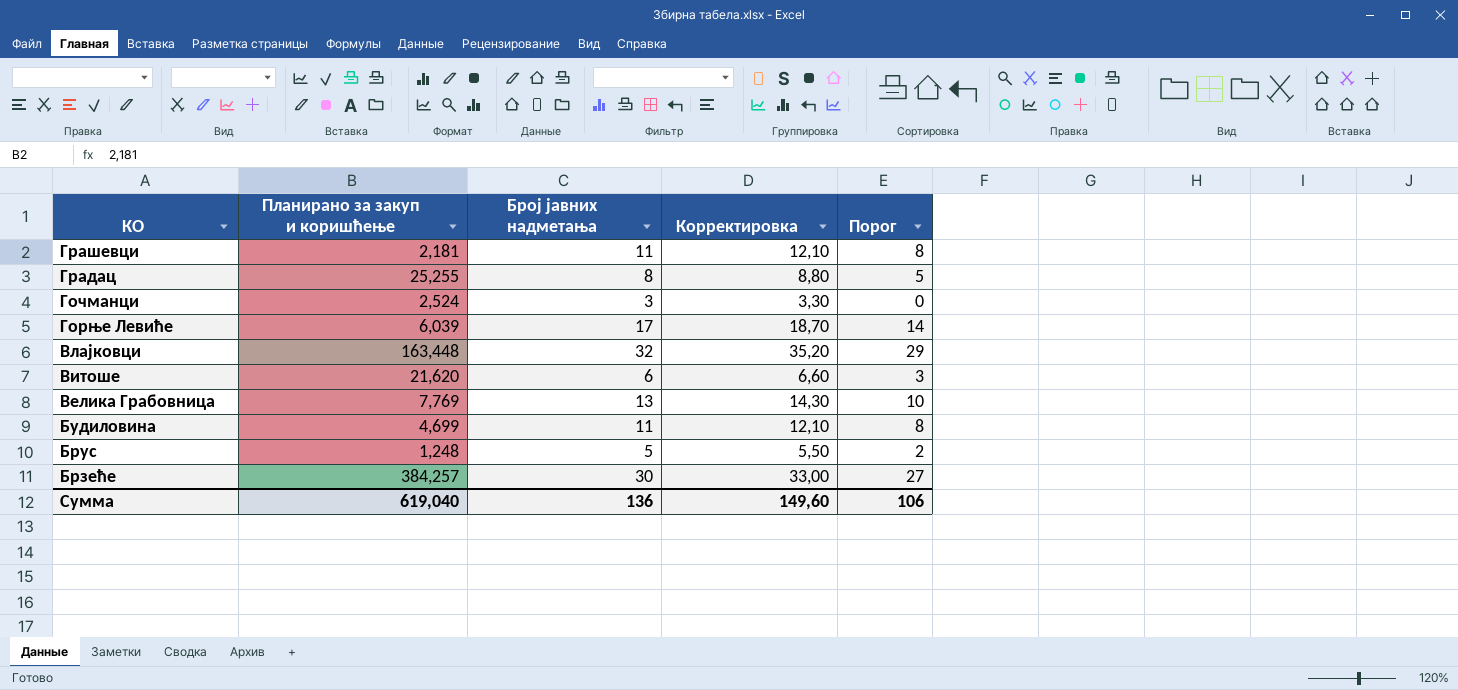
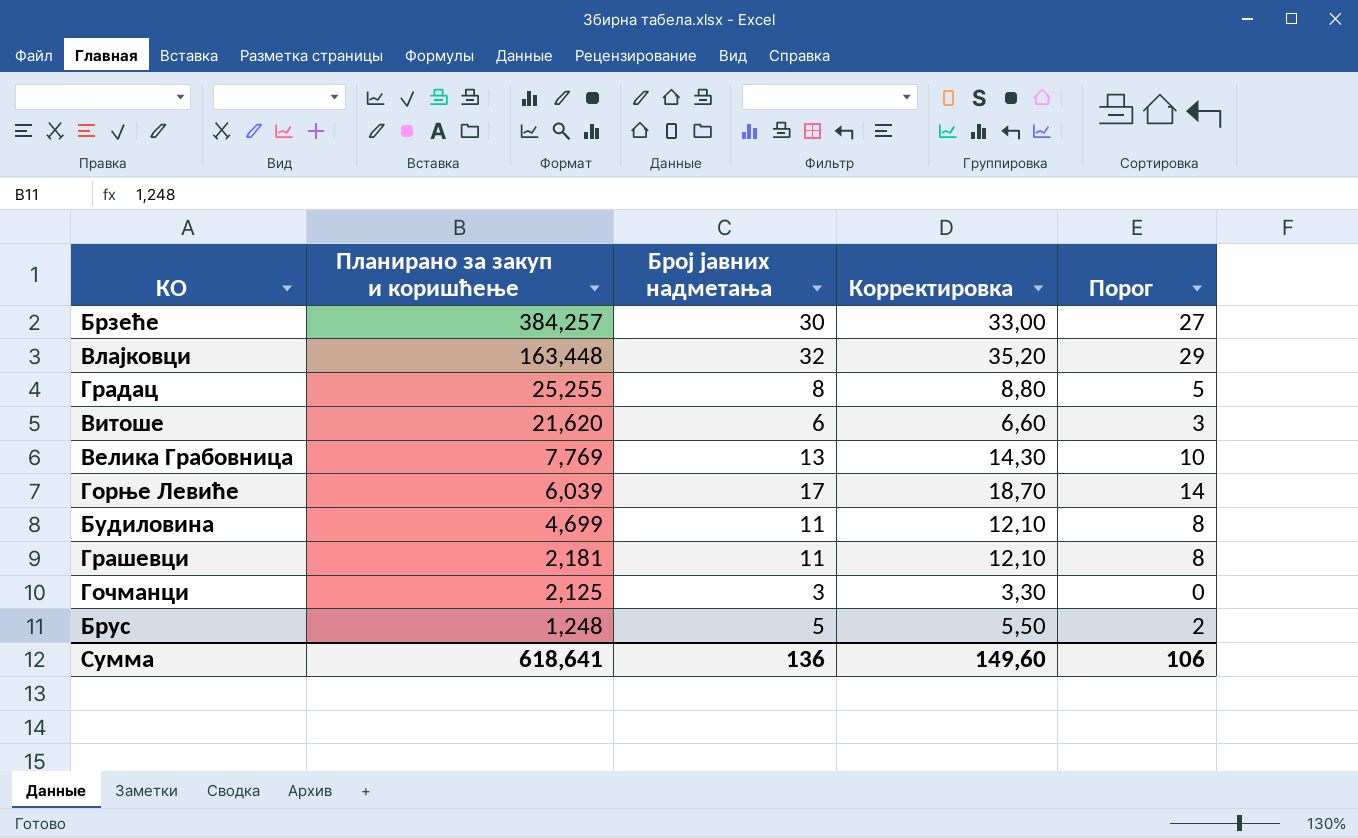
row order: КО descending -> Планирано за закуп и коришћење descending
Гочманци | Планирано за закуп и коришћење: 2,524 -> 2,125
Сумма | Планирано за закуп и коришћење: 619,040 -> 618,641

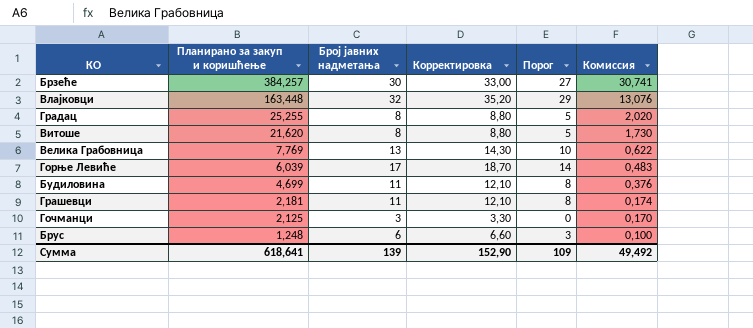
column Комиссия | formula: none -> [Планирано за закуп и коришћење] * 0,08
Витоше | Број јавних надметања: 6 -> 8
Витоше | Корректировка: 6,60 -> 8,80
Витоше | Порог: 3 -> 5
Брус | Број јавних надметања: 5 -> 6
Брус | Корректировка: 5,50 -> 6,60
Брус | Порог: 2 -> 3
Сумма | Број јавних надметања: 136 -> 139
Сумма | Корректировка: 149,60 -> 152,90
Сумма | Порог: 106 -> 109

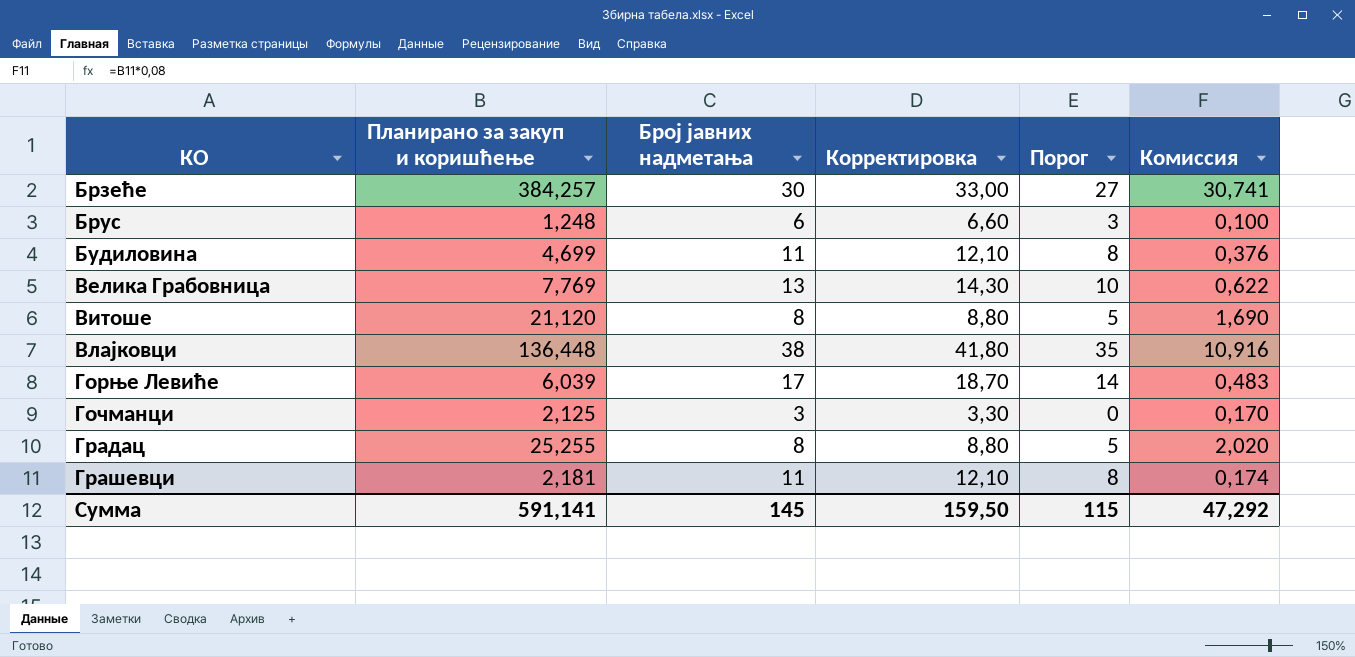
row order: Планирано за закуп и коришћење descending -> КО ascending
Витоше | Планирано за закуп и коришћење: 21,620 -> 21,120
Витоше | Комиссия: 1,730 -> 1,690
Влајковци | Планирано за закуп и коришћење: 163,448 -> 136,448
Влајковци | Број јавних надметања: 32 -> 38
Влајковци | Корректировка: 35,20 -> 41,80
Влајковци | Порог: 29 -> 35
Влајковци | Комиссия: 13,076 -> 10,916
Сумма | Планирано за закуп и коришћење: 618,641 -> 591,141
Сумма | Број јавних надметања: 139 -> 145
Сумма | Корректировка: 152,90 -> 159,50
Сумма | Порог: 109 -> 115
Сумма | Комиссия: 49,492 -> 47,292

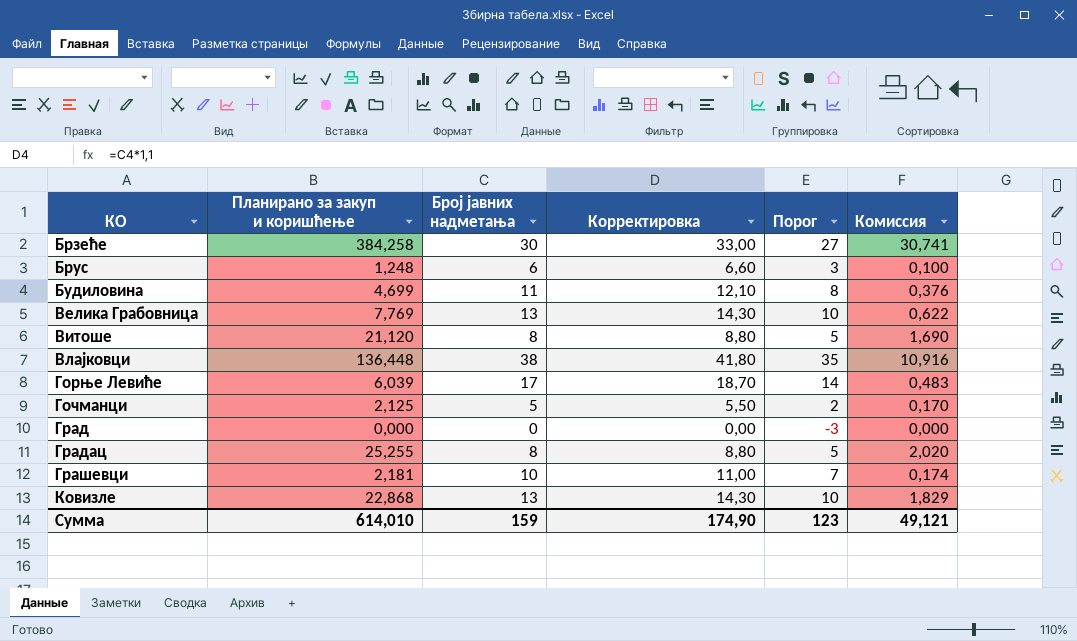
Брзеће | Планирано за закуп и коришћење: 384,257 -> 384,258
Гочманци | Број јавних надметања: 3 -> 5
Гочманци | Корректировка: 3,30 -> 5,50
Гочманци | Порог: 0 -> 2
row Град: none -> 0,000 | 0 | 0,00 | -3 | 0,000
Грашевци | Број јавних надметања: 11 -> 10
Грашевци | Корректировка: 12,10 -> 11,00
Грашевци | Порог: 8 -> 7
row Ковизле: none -> 22,868 | 13 | 14,30 | 10 | 1,829
Сумма | Планирано за закуп и коришћење: 591,141 -> 614,010
Сумма | Број јавних надметања: 145 -> 159
Сумма | Корректировка: 159,50 -> 174,90
Сумма | Порог: 115 -> 123
Сумма | Комиссия: 47,292 -> 49,121

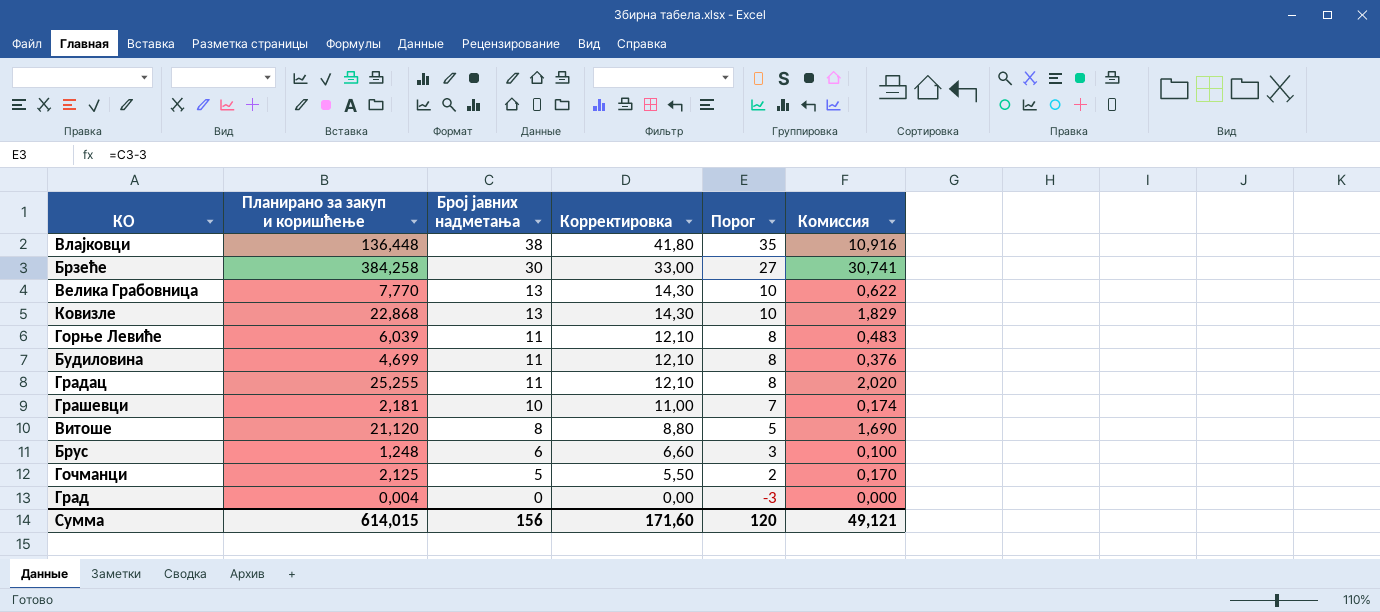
row order: КО ascending -> Број јавних надметања descending
Велика Грабовница | Планирано за закуп и коришћење: 7,769 -> 7,770
Горње Левиће | Број јавних надметања: 17 -> 11
Горње Левиће | Корректировка: 18,70 -> 12,10
Горње Левиће | Порог: 14 -> 8
Градац | Број јавних надметања: 8 -> 11
Градац | Корректировка: 8,80 -> 12,10
Градац | Порог: 5 -> 8
Град | Планирано за закуп и коришћење: 0,000 -> 0,004
Сумма | Планирано за закуп и коришћење: 614,010 -> 614,015
Сумма | Број јавних надметања: 159 -> 156
Сумма | Корректировка: 174,90 -> 171,60
Сумма | Порог: 123 -> 120

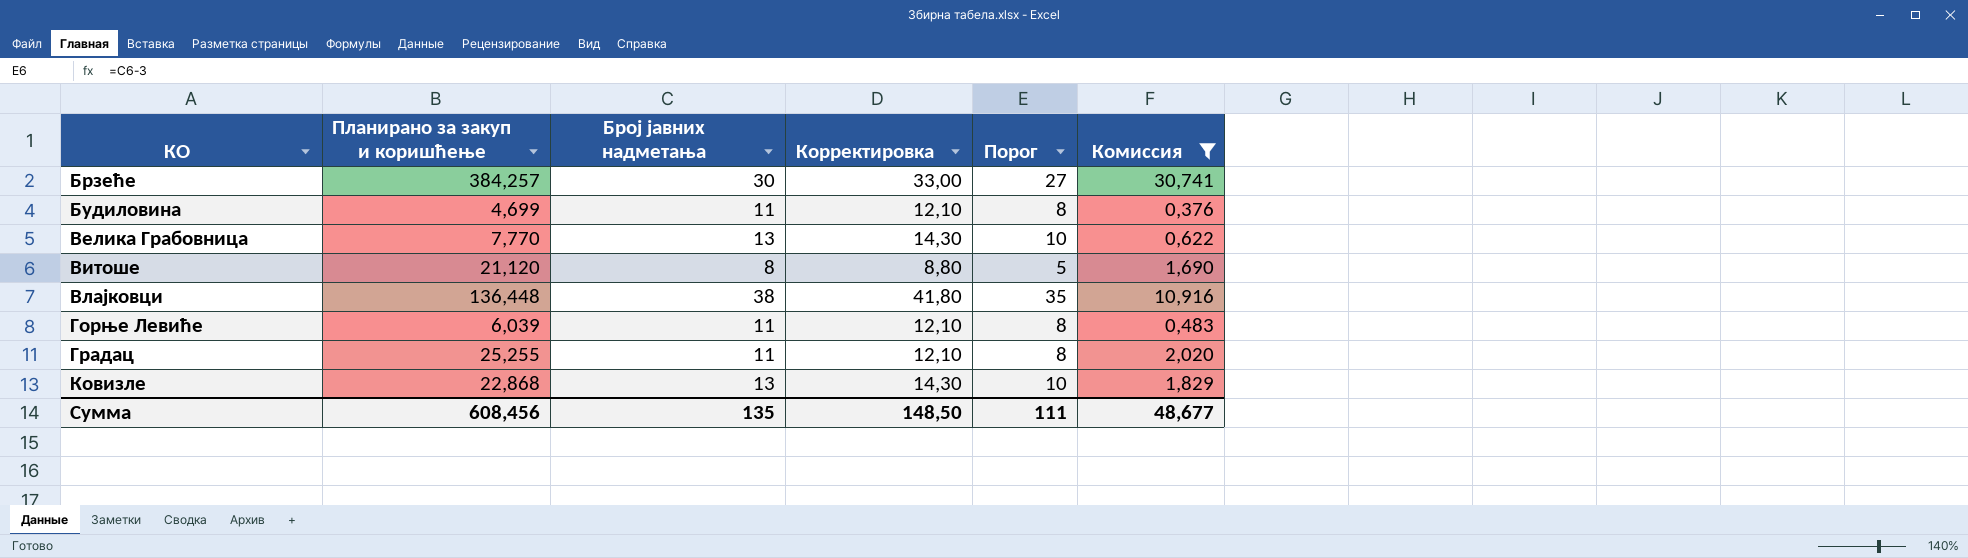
filter: none -> Комиссия >= 0,376
row order: Број јавних надметања descending -> КО ascending
Брзеће | Планирано за закуп и коришћење: 384,258 -> 384,257
Сумма | Планирано за закуп и коришћење: 614,015 -> 608,456
Сумма | Број јавних надметања: 156 -> 135
Сумма | Корректировка: 171,60 -> 148,50
Сумма | Порог: 120 -> 111
Сумма | Комиссия: 49,121 -> 48,677

